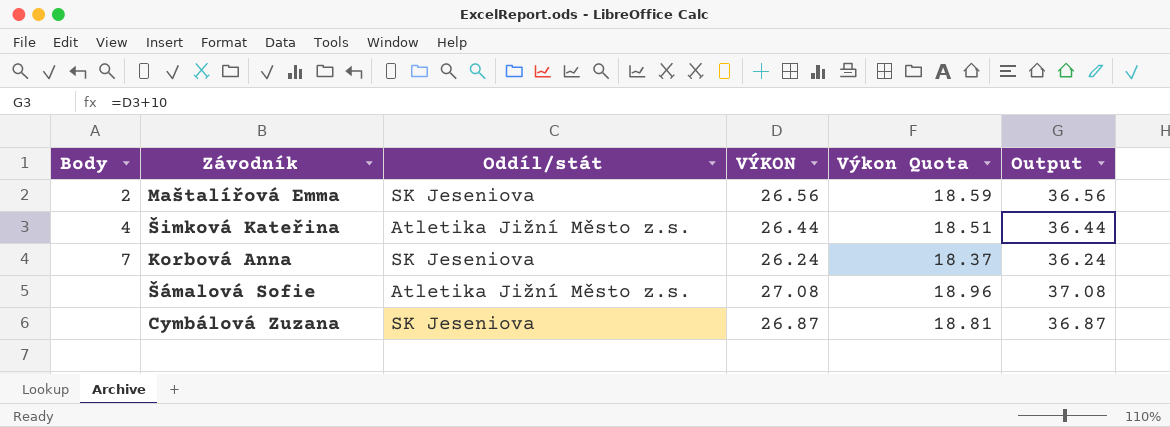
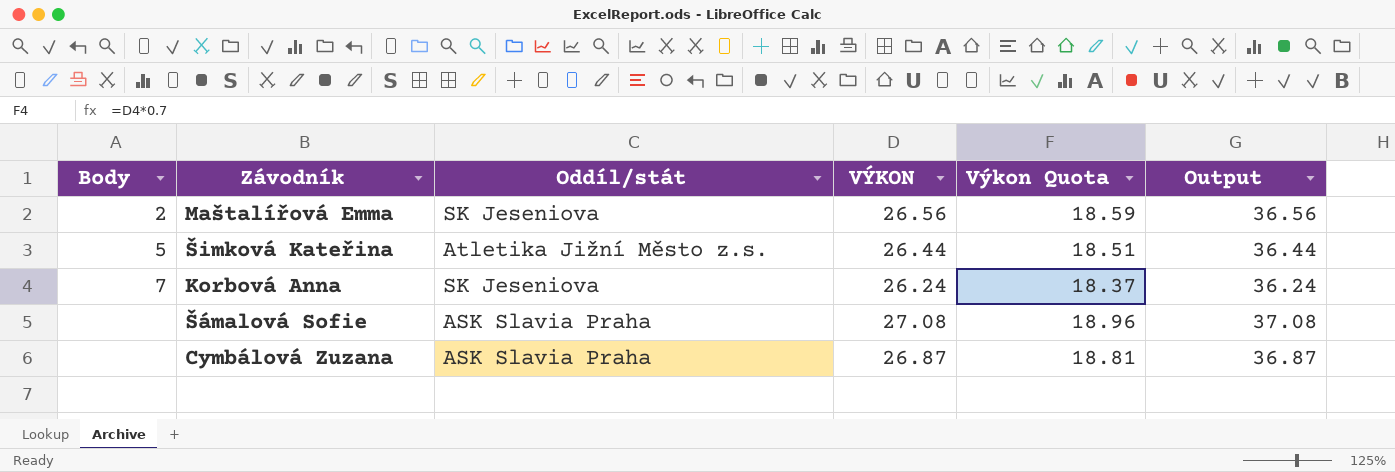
Šimková Kateřina | Body: 4 -> 5
Šámalová Sofie | Oddíl/stát: Atletika Jižní Město z.s. -> ASK Slavia Praha
Cymbálová Zuzana | Oddíl/stát: SK Jeseniova -> ASK Slavia Praha

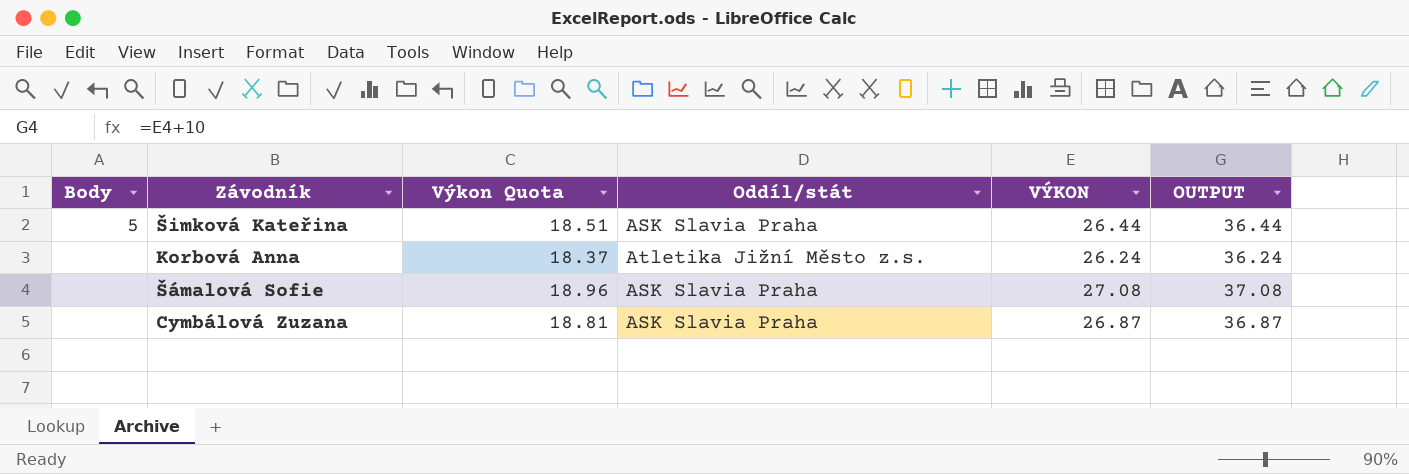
column Výkon Quota | position: 5 -> 3
column name: Output -> OUTPUT
row Maštalířová Emma: 2 | SK Jeseniova | 26.56 | 18.59 | 36.56 -> none
Šimková Kateřina | Oddíl/stát: Atletika Jižní Město z.s. -> ASK Slavia Praha
Korbová Anna | Body: 7 -> none
Korbová Anna | Oddíl/stát: SK Jeseniova -> Atletika Jižní Město z.s.

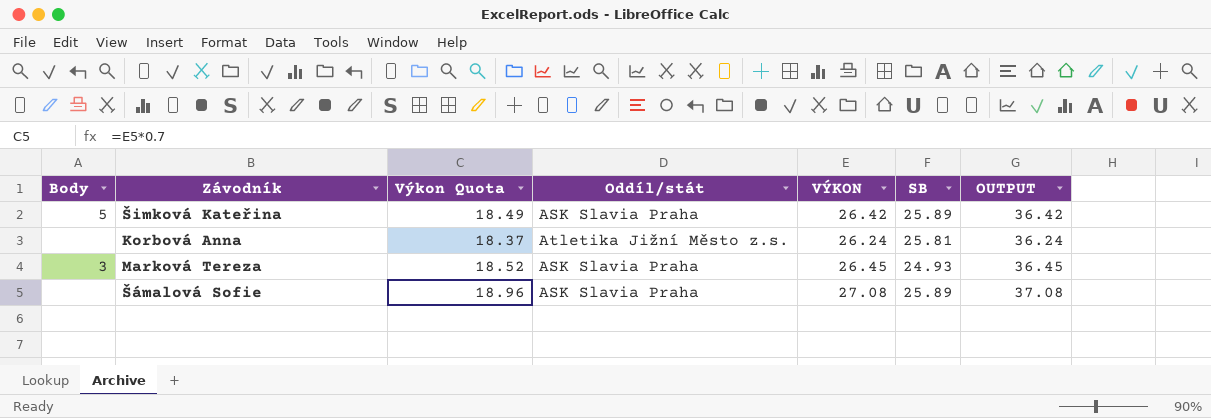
column SB | position: none -> 6
row Cymbálová Zuzana: none | 18.81 | ASK Slavia Praha | 26.87 | 36.87 -> none
Šimková Kateřina | Výkon Quota: 18.51 -> 18.49
Šimková Kateřina | VÝKON: 26.44 -> 26.42
Šimková Kateřina | OUTPUT: 36.44 -> 36.42
row Marková Tereza: none -> 3 | 18.52 | ASK Slavia Praha | 26.45 | 24.93 | 36.45

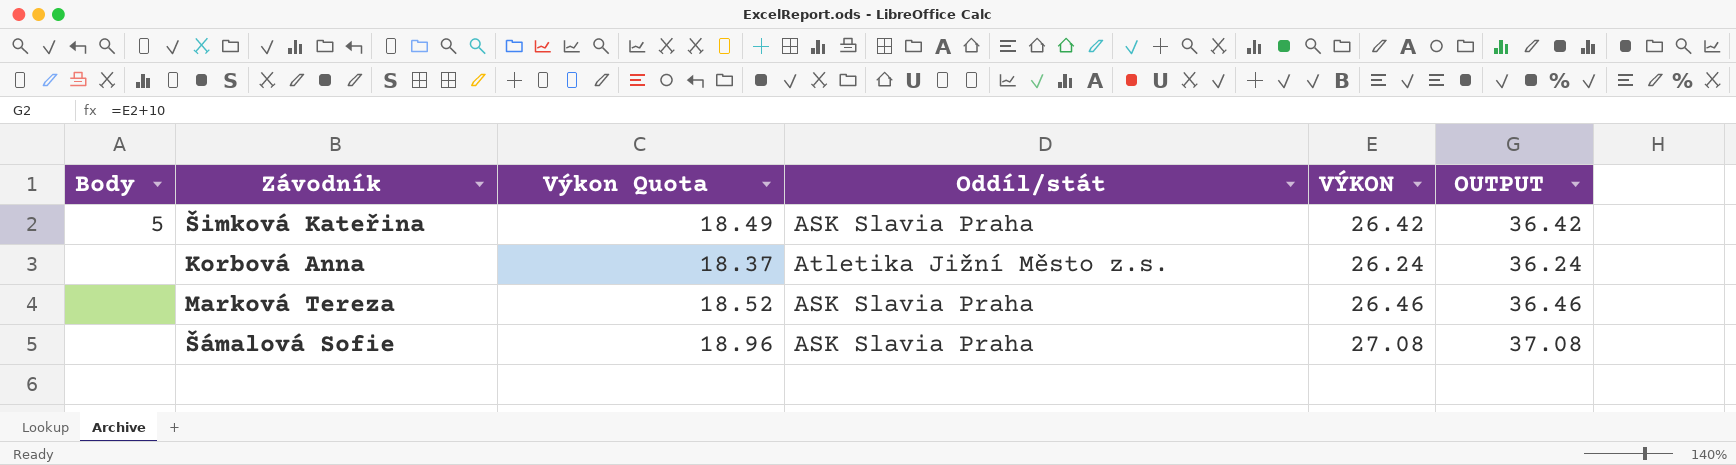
column SB | position: 6 -> none
Marková Tereza | Body: 3 -> none
Marková Tereza | VÝKON: 26.45 -> 26.46
Marková Tereza | OUTPUT: 36.45 -> 36.46

